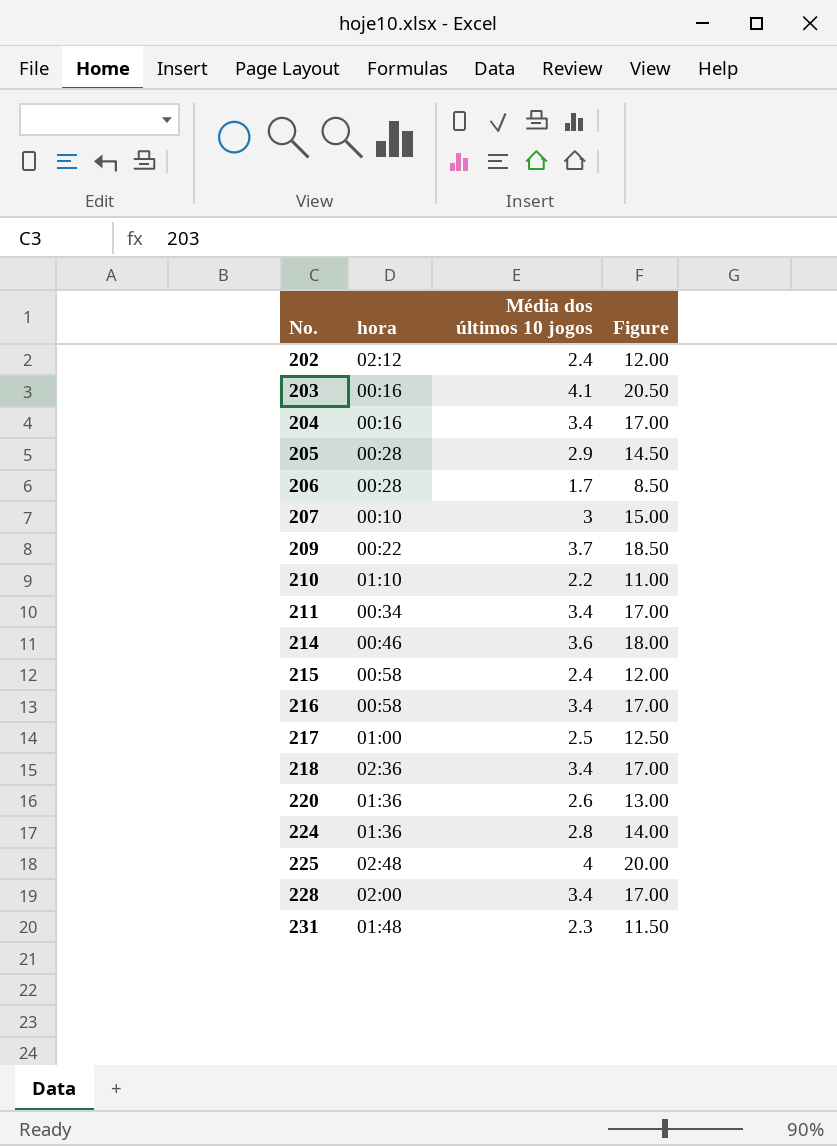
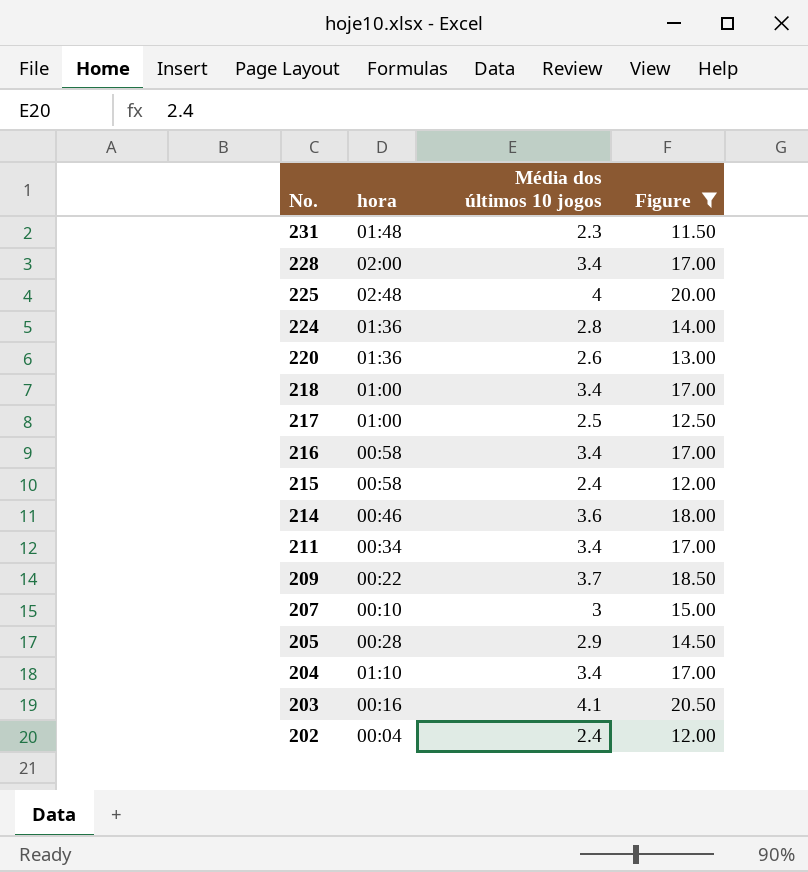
filter: none -> Figure >= 11.50
row order: No. ascending -> No. descending
218 | hora: 02:36 -> 01:00
204 | hora: 00:16 -> 01:10
202 | hora: 02:12 -> 00:04

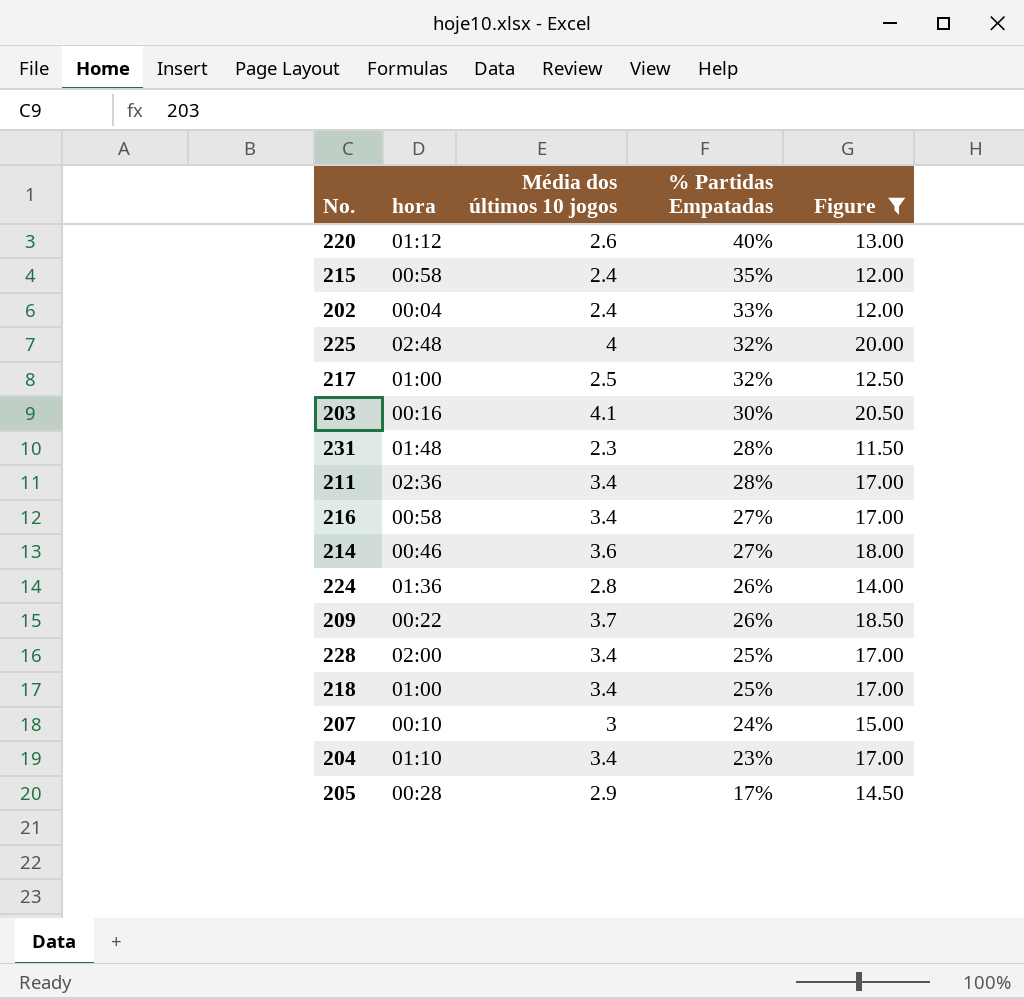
row order: No. descending -> % Partidas Empatadas descending
column % Partidas Empatadas | position: none -> 4
220 | hora: 01:36 -> 01:12
211 | hora: 00:34 -> 02:36

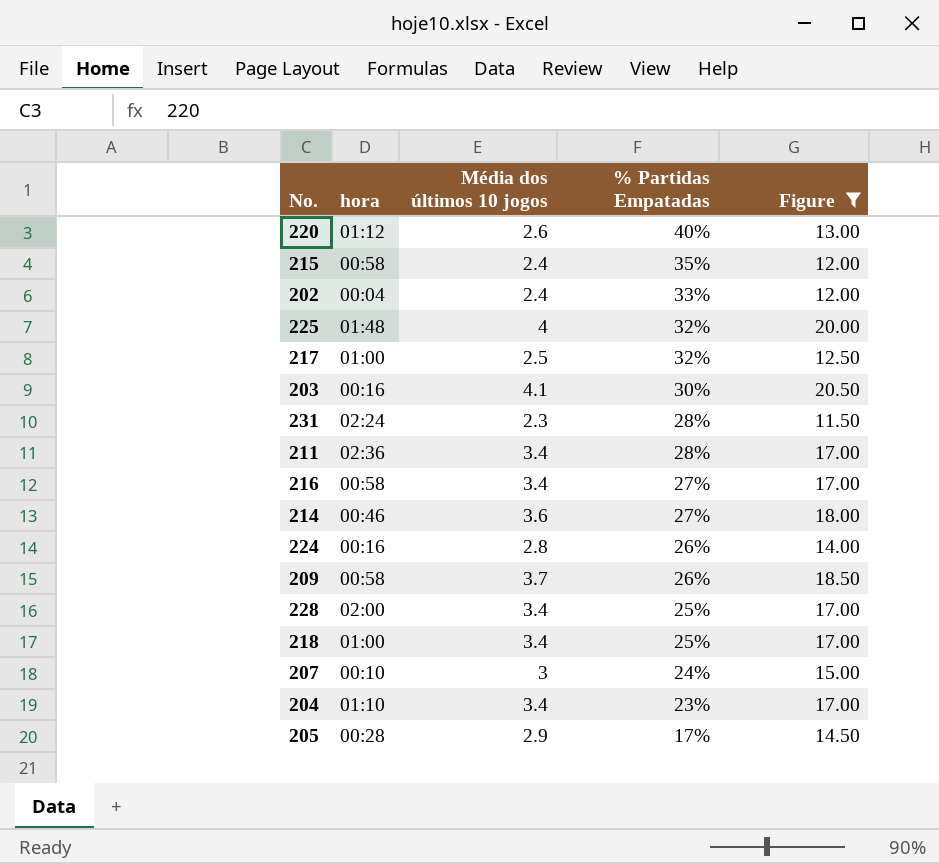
225 | hora: 02:48 -> 01:48
231 | hora: 01:48 -> 02:24
224 | hora: 01:36 -> 00:16
209 | hora: 00:22 -> 00:58

